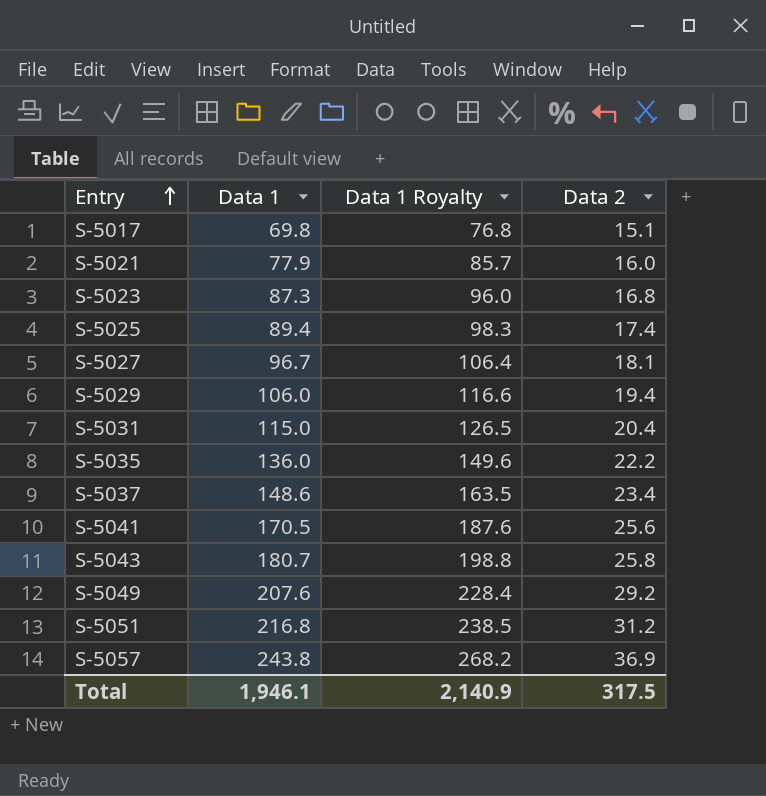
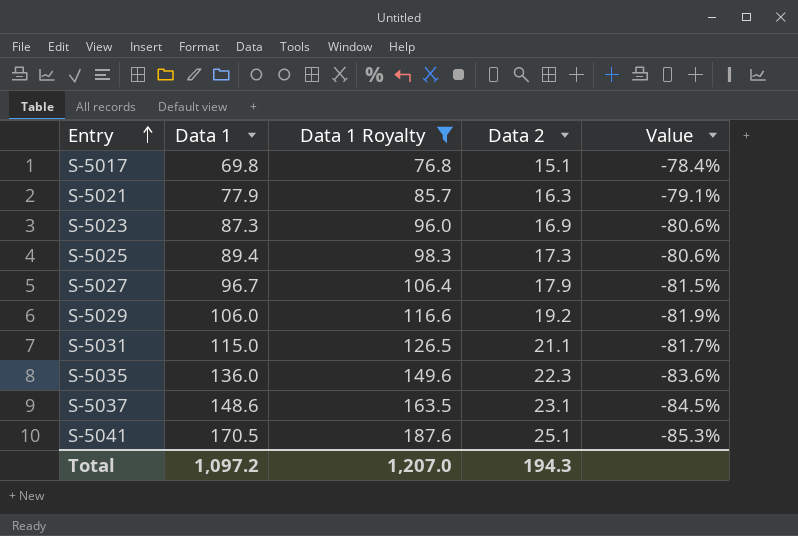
filter: none -> Data 1 Royalty <= 187.6
column Value | formula: none -> ([Data 2] - [Data 1]) / [Data 1]
S-5021 | Data 2: 16.0 -> 16.3
S-5023 | Data 2: 16.8 -> 16.9
S-5025 | Data 2: 17.4 -> 17.3
S-5027 | Data 2: 18.1 -> 17.9
S-5029 | Data 2: 19.4 -> 19.2
S-5031 | Data 2: 20.4 -> 21.1
S-5035 | Data 2: 22.2 -> 22.3
S-5037 | Data 2: 23.4 -> 23.1
S-5041 | Data 2: 25.6 -> 25.1
Total | Data 1: 1,946.1 -> 1,097.2
Total | Data 1 Royalty: 2,140.9 -> 1,207.0
Total | Data 2: 317.5 -> 194.3

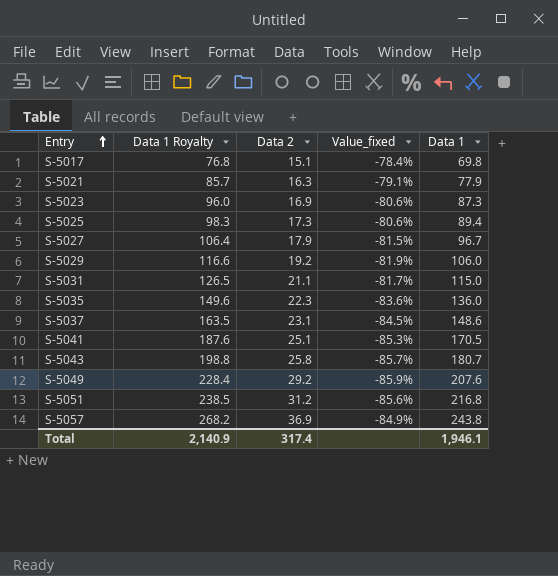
filter: Data 1 Royalty <= 187.6 -> none
column name: Value -> Value_fixed
column Data 1 | position: 2 -> 5
Total | Data 1 Royalty: 1,207.0 -> 2,140.9
Total | Data 2: 194.3 -> 317.4
Total | Data 1: 1,097.2 -> 1,946.1

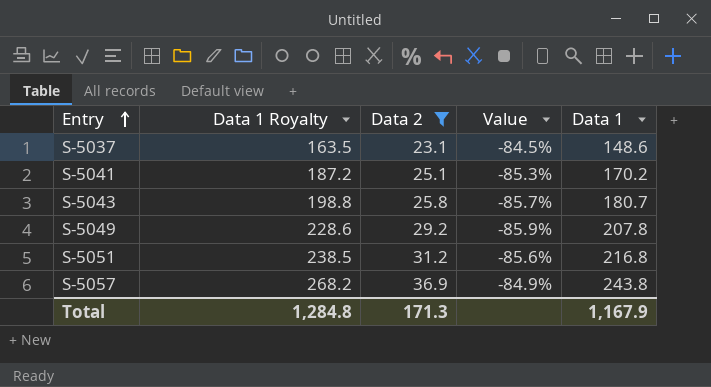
filter: none -> Data 2 >= 23.1
column name: Value_fixed -> Value
S-5041 | Data 1 Royalty: 187.6 -> 187.2
S-5041 | Data 1: 170.5 -> 170.2
S-5049 | Data 1 Royalty: 228.4 -> 228.6
S-5049 | Data 1: 207.6 -> 207.8
Total | Data 1 Royalty: 2,140.9 -> 1,284.8
Total | Data 2: 317.4 -> 171.3
Total | Data 1: 1,946.1 -> 1,167.9

